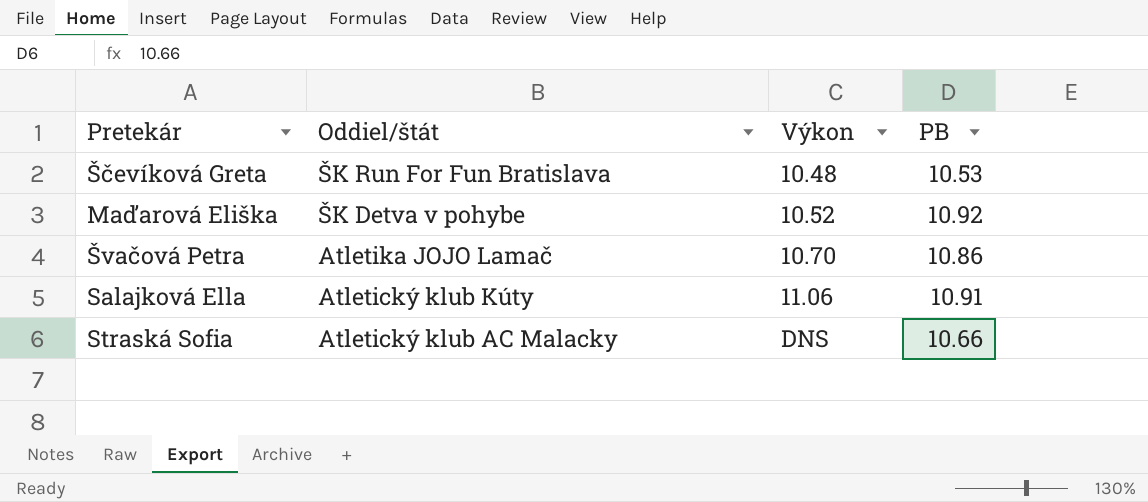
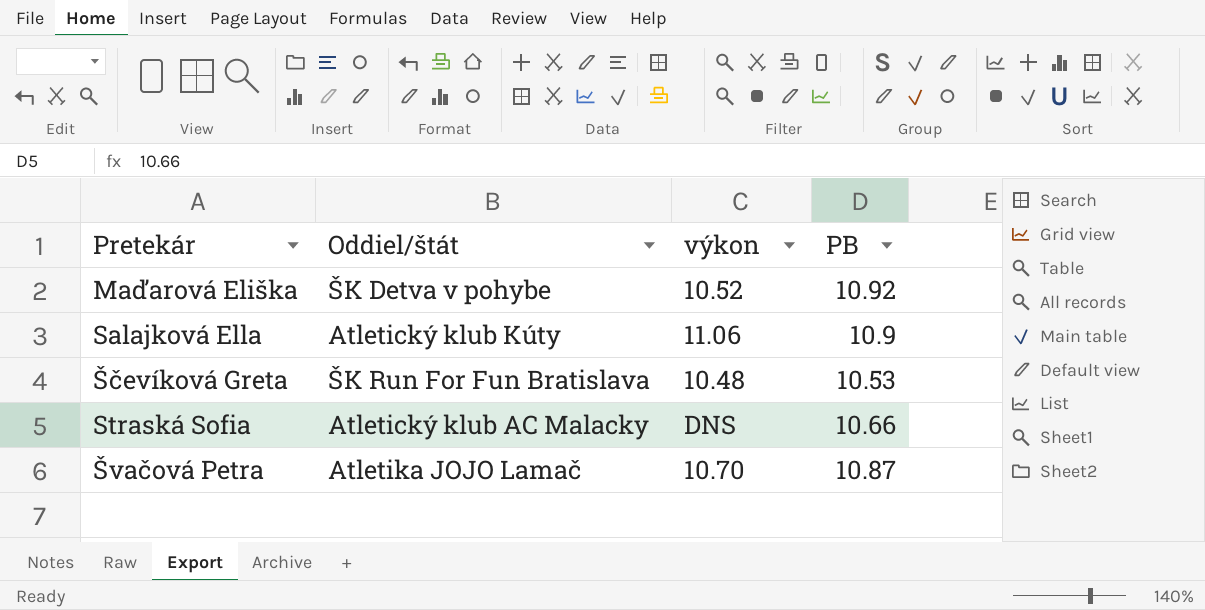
row order: Oddiel/štát descending -> Pretekár ascending
column name: Výkon -> výkon
Salajková Ella | PB: 10.91 -> 10.9
Švačová Petra | PB: 10.86 -> 10.87

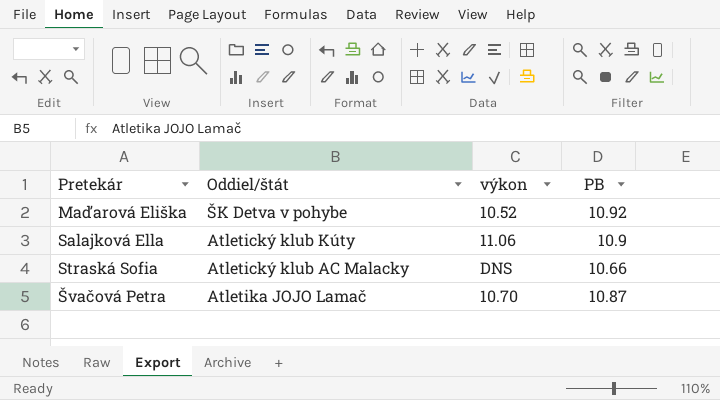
row Ščevíková Greta: ŠK Run For Fun Bratislava | 10.48 | 10.53 -> none

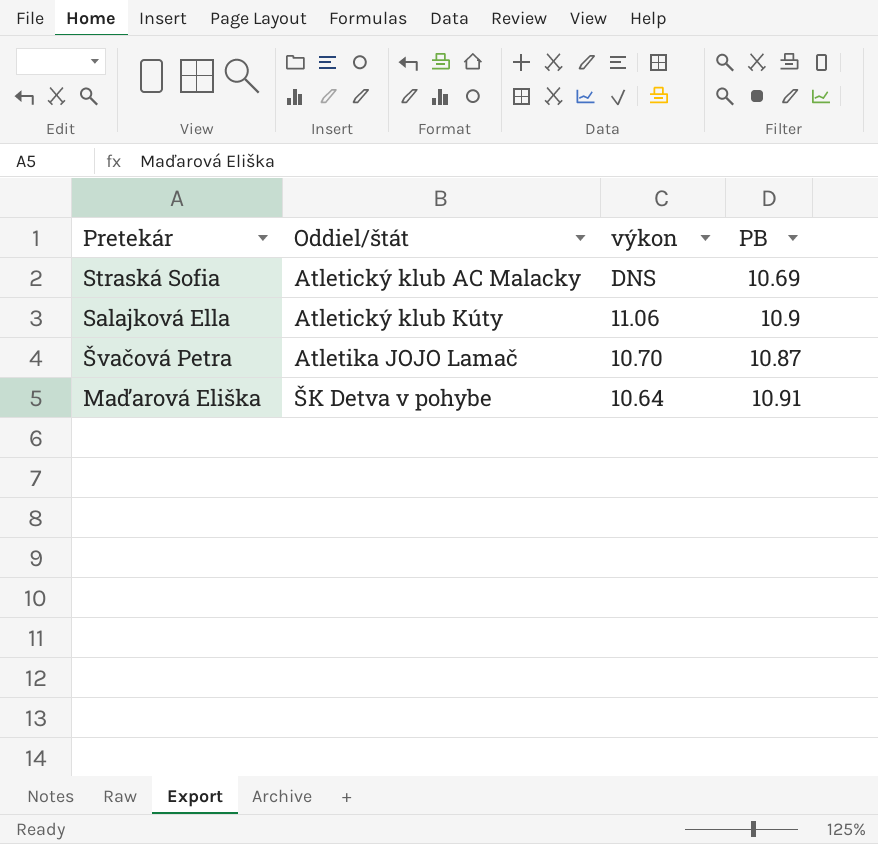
row order: Pretekár ascending -> Oddiel/štát ascending
Straská Sofia | PB: 10.66 -> 10.69
Maďarová Eliška | výkon: 10.52 -> 10.64
Maďarová Eliška | PB: 10.92 -> 10.91

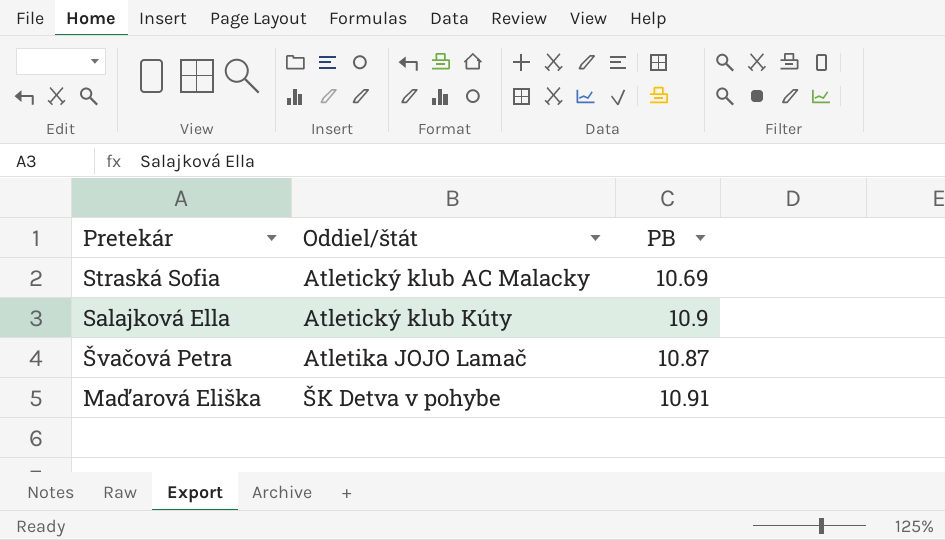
column výkon | position: 3 -> none

